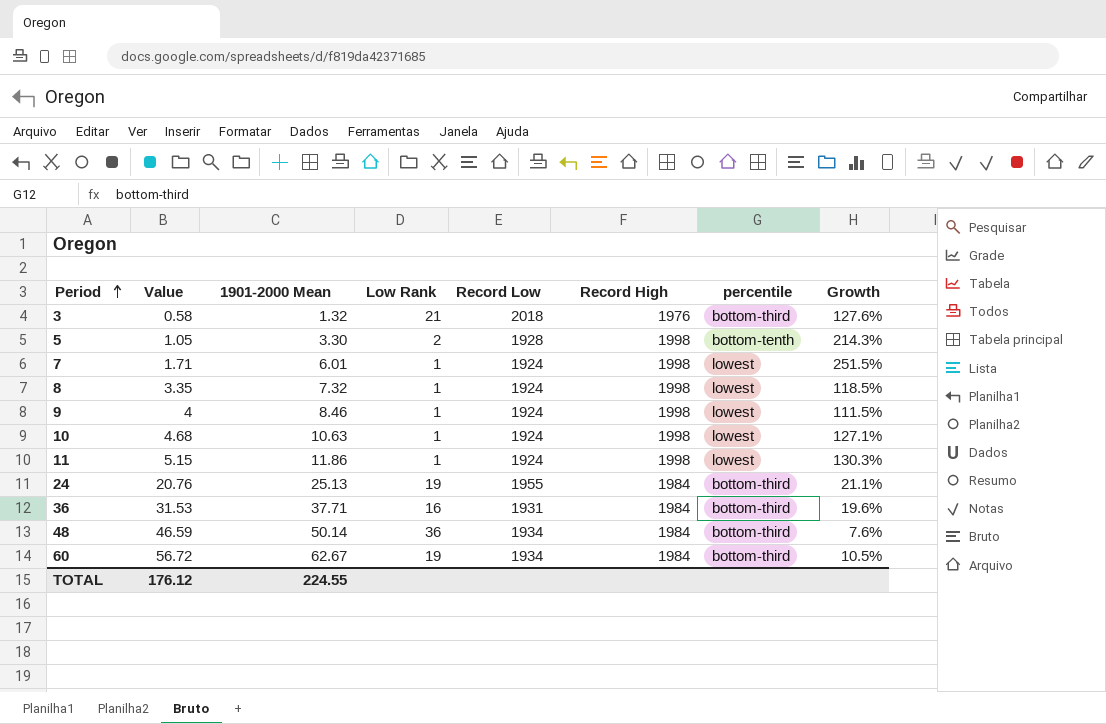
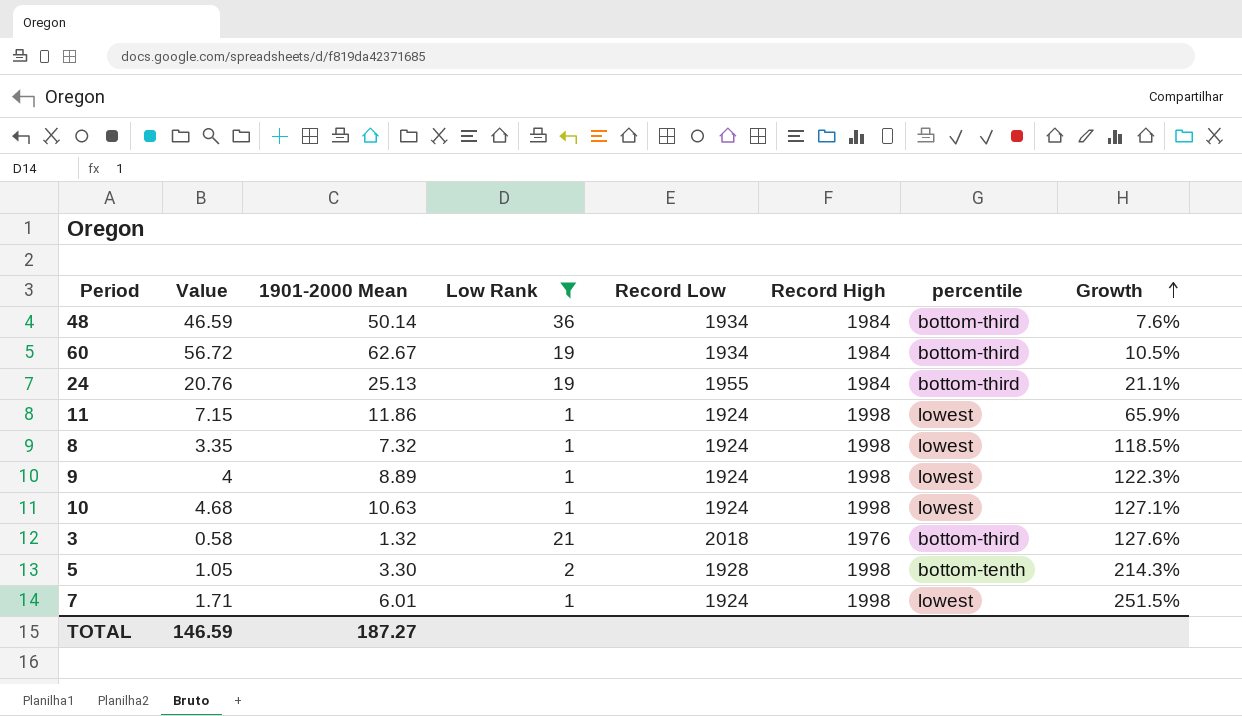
filter: none -> Low Rank != 16
row order: Period ascending -> Growth ascending
11 | Value: 5.15 -> 7.15
11 | Growth: 130.3% -> 65.9%
9 | 1901-2000 Mean: 8.46 -> 8.89
9 | Growth: 111.5% -> 122.3%
TOTAL | Value: 176.12 -> 146.59
TOTAL | 1901-2000 Mean: 224.55 -> 187.27

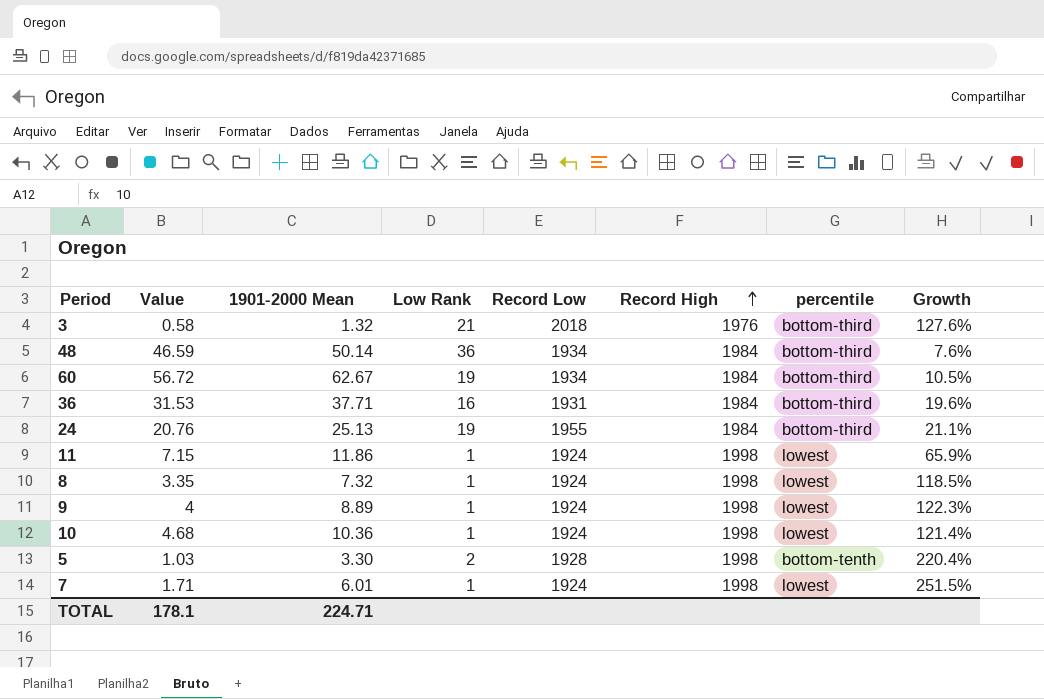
filter: Low Rank != 16 -> none
row order: Growth ascending -> Record High ascending
10 | 1901-2000 Mean: 10.63 -> 10.36
10 | Growth: 127.1% -> 121.4%
5 | Value: 1.05 -> 1.03
5 | Growth: 214.3% -> 220.4%
TOTAL | Value: 146.59 -> 178.1
TOTAL | 1901-2000 Mean: 187.27 -> 224.71

